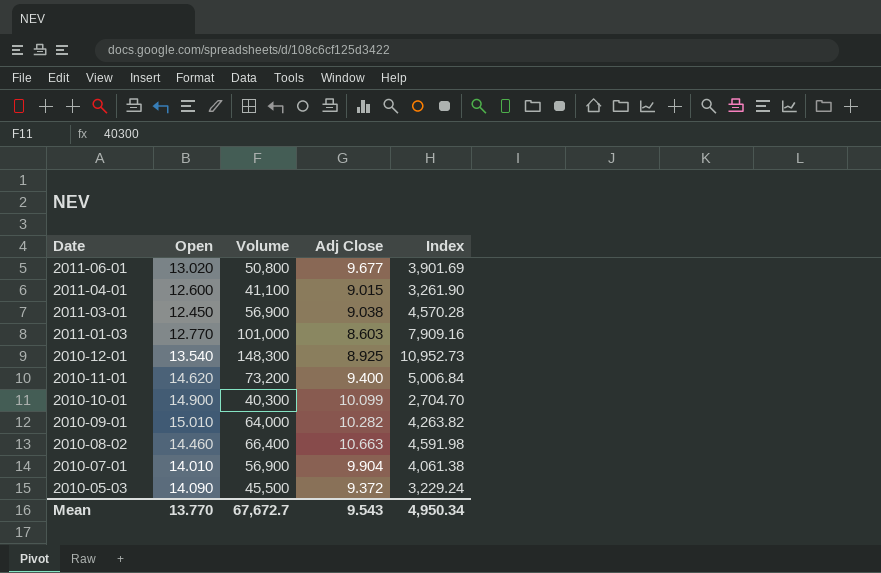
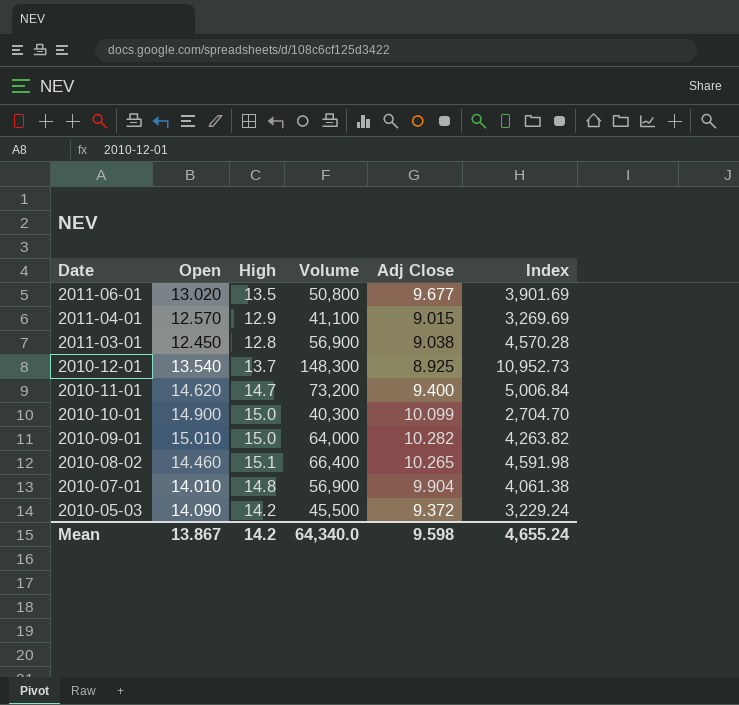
column High | position: none -> 3
row 2011-01-03: 12.770 | 101,000 | 8.603 | 7,909.16 -> none
2011-04-01 | Open: 12.600 -> 12.570
2011-04-01 | Index: 3,261.90 -> 3,269.69
2010-08-02 | Adj Close: 10.663 -> 10.265
Mean | Open: 13.770 -> 13.867
Mean | Volume: 67,672.7 -> 64,340.0
Mean | Adj Close: 9.543 -> 9.598
Mean | Index: 4,950.34 -> 4,655.24

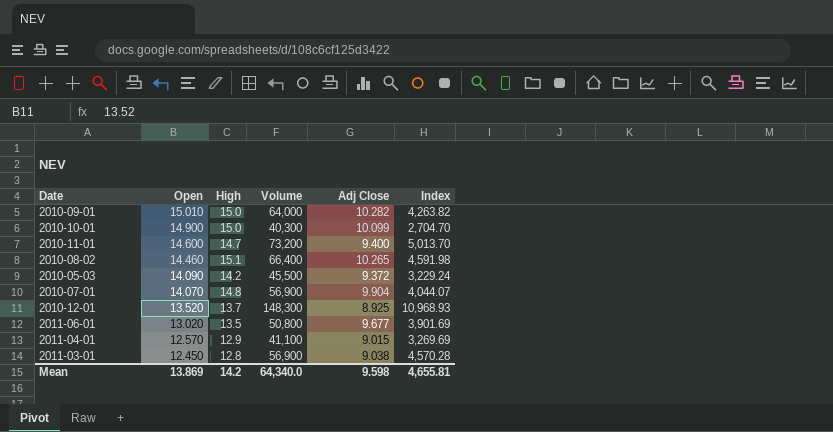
row order: Date descending -> Open descending
2010-11-01 | Open: 14.620 -> 14.600
2010-11-01 | Index: 5,006.84 -> 5,013.70
2010-07-01 | Open: 14.010 -> 14.070
2010-07-01 | Index: 4,061.38 -> 4,044.07
2010-12-01 | Open: 13.540 -> 13.520
2010-12-01 | Index: 10,952.73 -> 10,968.93
Mean | Open: 13.867 -> 13.869
Mean | Index: 4,655.24 -> 4,655.81

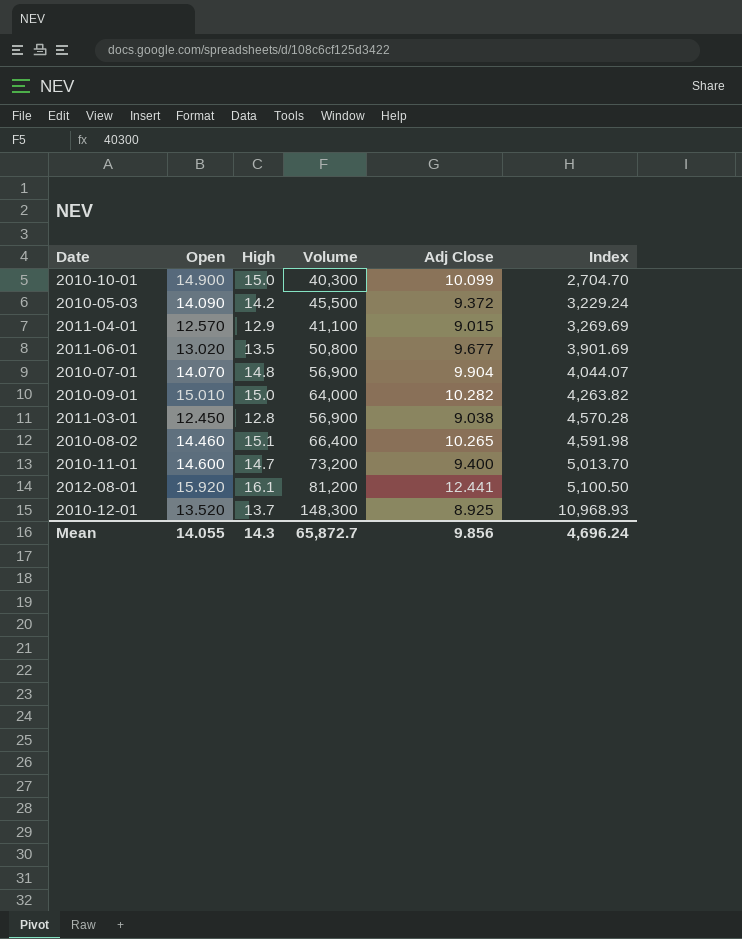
row order: Open descending -> Index ascending
row 2012-08-01: none -> 15.920 | 16.1 | 81,200 | 12.441 | 5,100.50
Mean | Open: 13.869 -> 14.055
Mean | High: 14.2 -> 14.3
Mean | Volume: 64,340.0 -> 65,872.7
Mean | Adj Close: 9.598 -> 9.856
Mean | Index: 4,655.81 -> 4,696.24

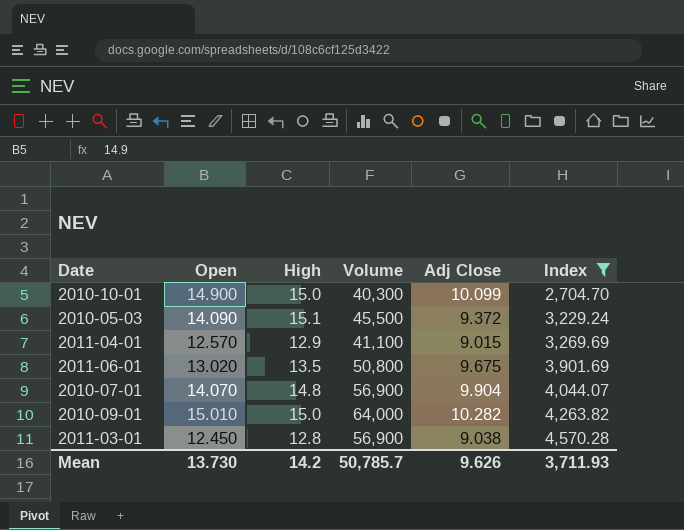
filter: none -> Index <= 4,570.28
2010-05-03 | High: 14.2 -> 15.1
2011-06-01 | Adj Close: 9.677 -> 9.675
Mean | Open: 14.055 -> 13.730
Mean | High: 14.3 -> 14.2
Mean | Volume: 65,872.7 -> 50,785.7
Mean | Adj Close: 9.856 -> 9.626
Mean | Index: 4,696.24 -> 3,711.93

